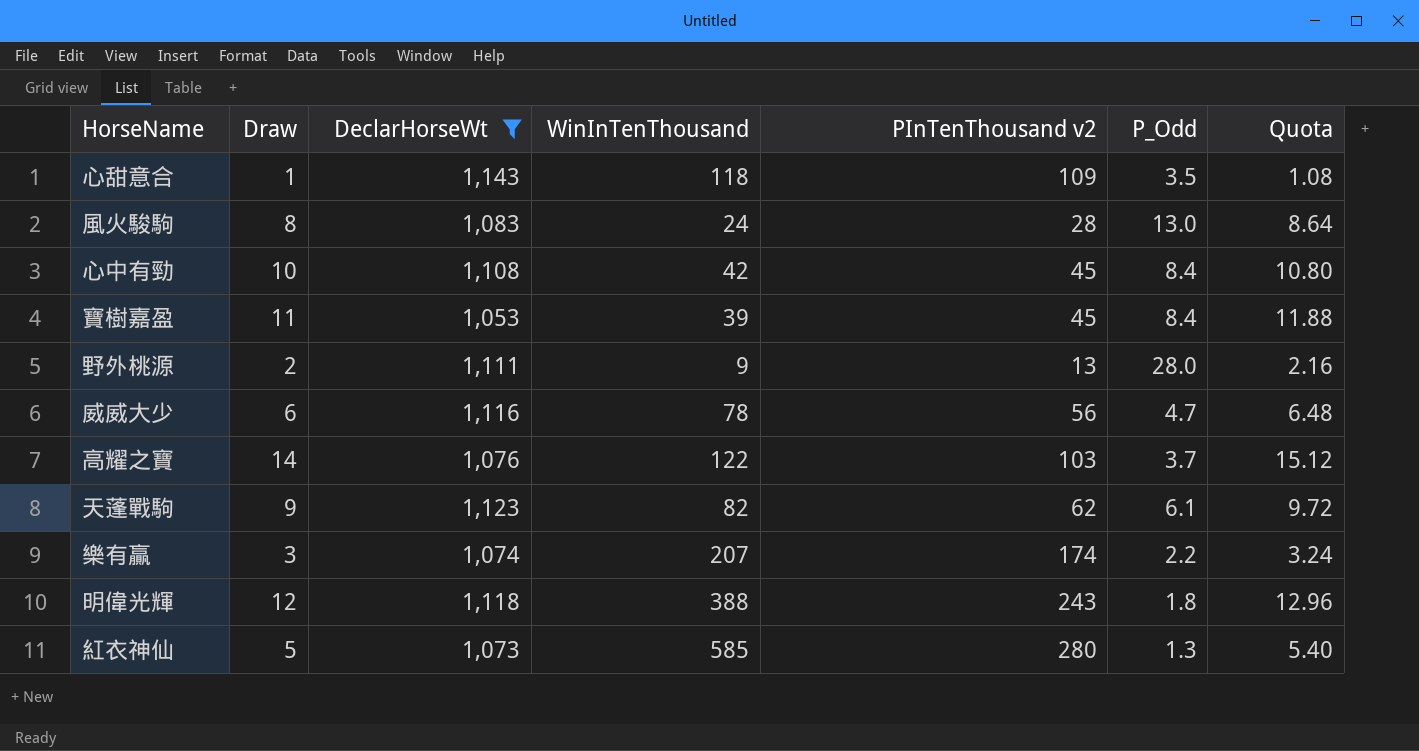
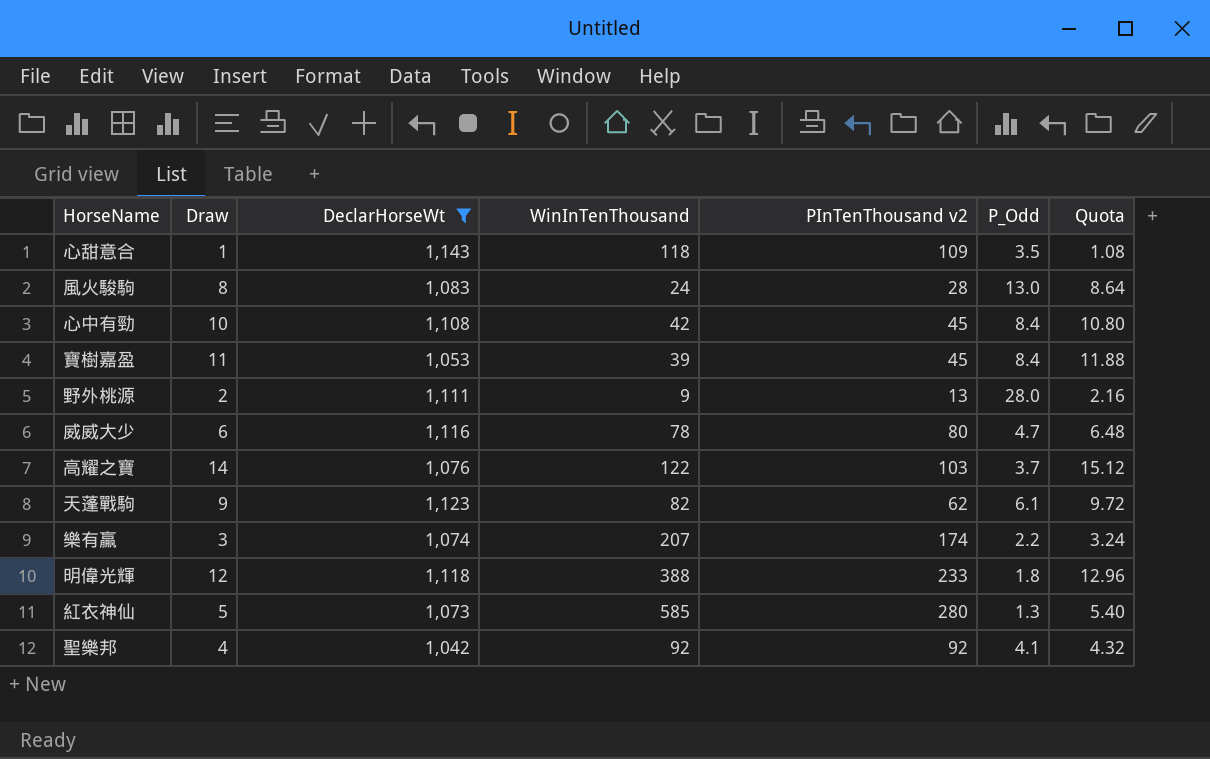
威威大少 | PInTenThousand v2: 56 -> 80
明偉光輝 | PInTenThousand v2: 243 -> 233
row 聖樂邦: none -> 4 | 1,042 | 92 | 92 | 4.1 | 4.32

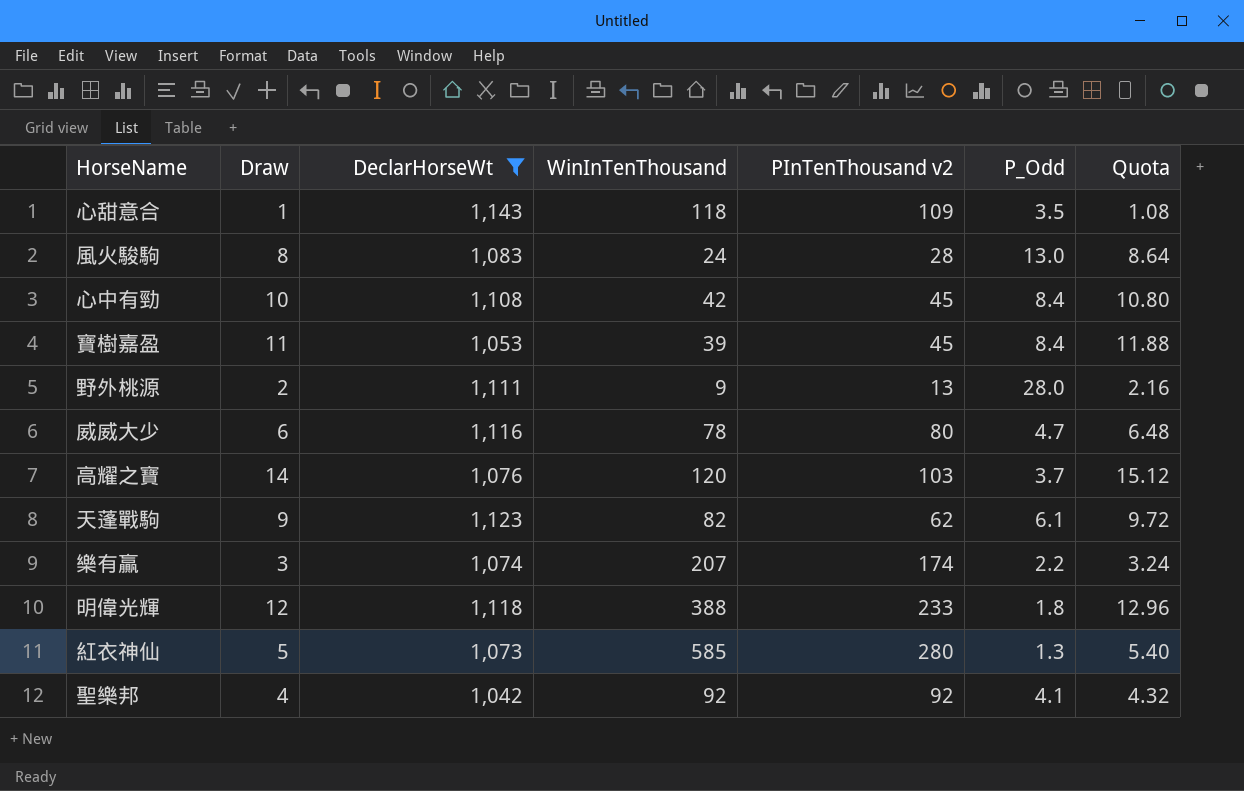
高耀之寶 | WinInTenThousand: 122 -> 120

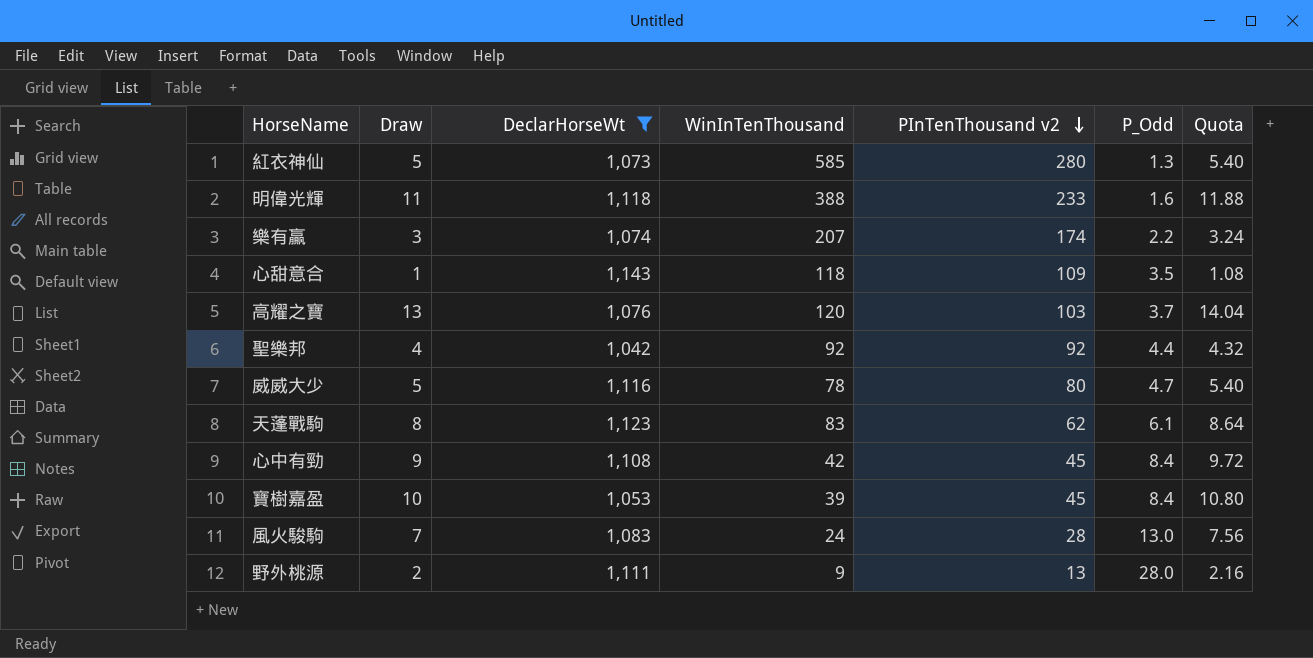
row order: none -> PInTenThousand v2 descending
明偉光輝 | Draw: 12 -> 11
明偉光輝 | P_Odd: 1.8 -> 1.6
明偉光輝 | Quota: 12.96 -> 11.88
高耀之寶 | Draw: 14 -> 13
高耀之寶 | Quota: 15.12 -> 14.04
聖樂邦 | P_Odd: 4.1 -> 4.4
威威大少 | Draw: 6 -> 5
威威大少 | Quota: 6.48 -> 5.40
天蓬戰駒 | Draw: 9 -> 8
天蓬戰駒 | WinInTenThousand: 82 -> 83
天蓬戰駒 | Quota: 9.72 -> 8.64
心中有勁 | Draw: 10 -> 9
心中有勁 | Quota: 10.80 -> 9.72
寶樹嘉盈 | Draw: 11 -> 10
寶樹嘉盈 | Quota: 11.88 -> 10.80
風火駿駒 | Draw: 8 -> 7
風火駿駒 | Quota: 8.64 -> 7.56

